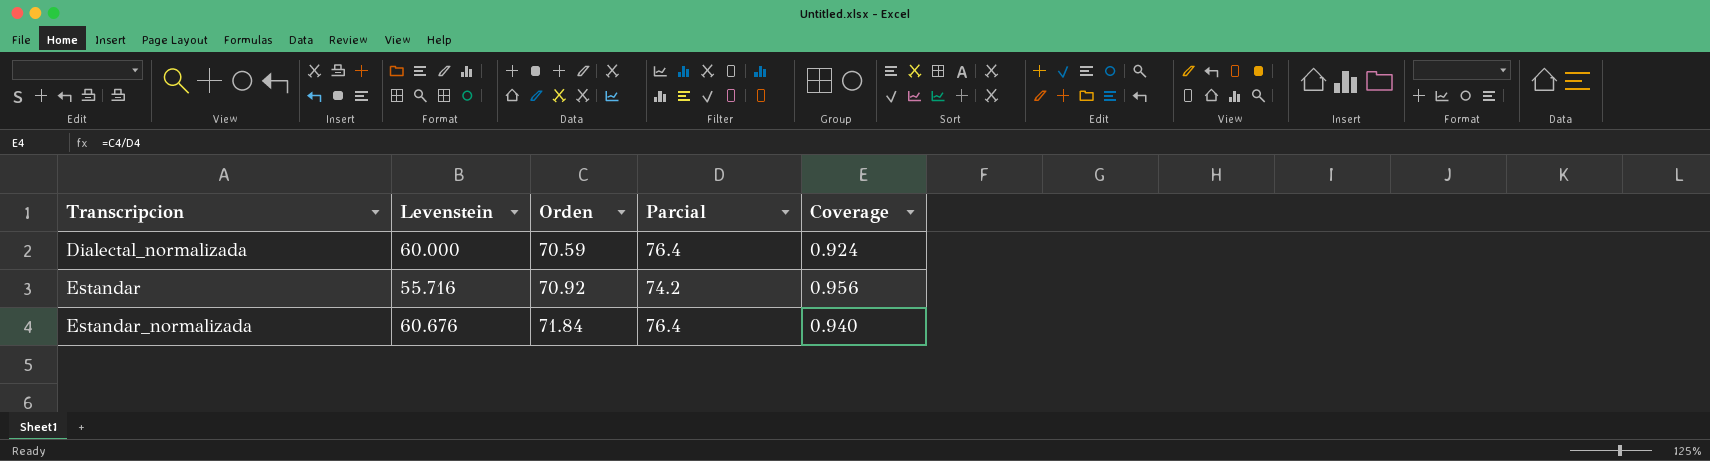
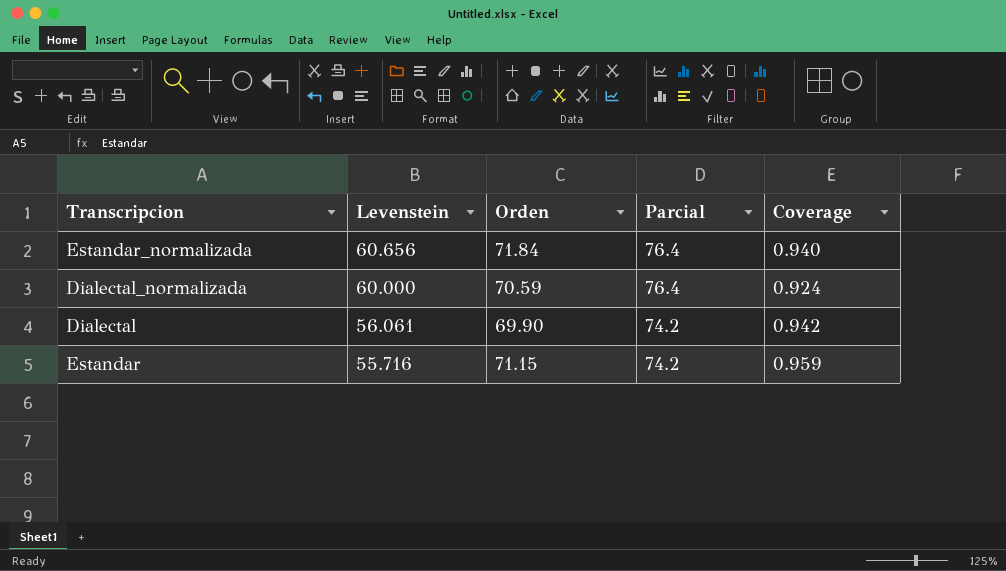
row order: Transcripcion ascending -> Levenstein descending
Estandar_normalizada | Levenstein: 60.676 -> 60.656
row Dialectal: none -> 56.061 | 69.90 | 74.2 | 0.942
Estandar | Orden: 70.92 -> 71.15
Estandar | Coverage: 0.956 -> 0.959

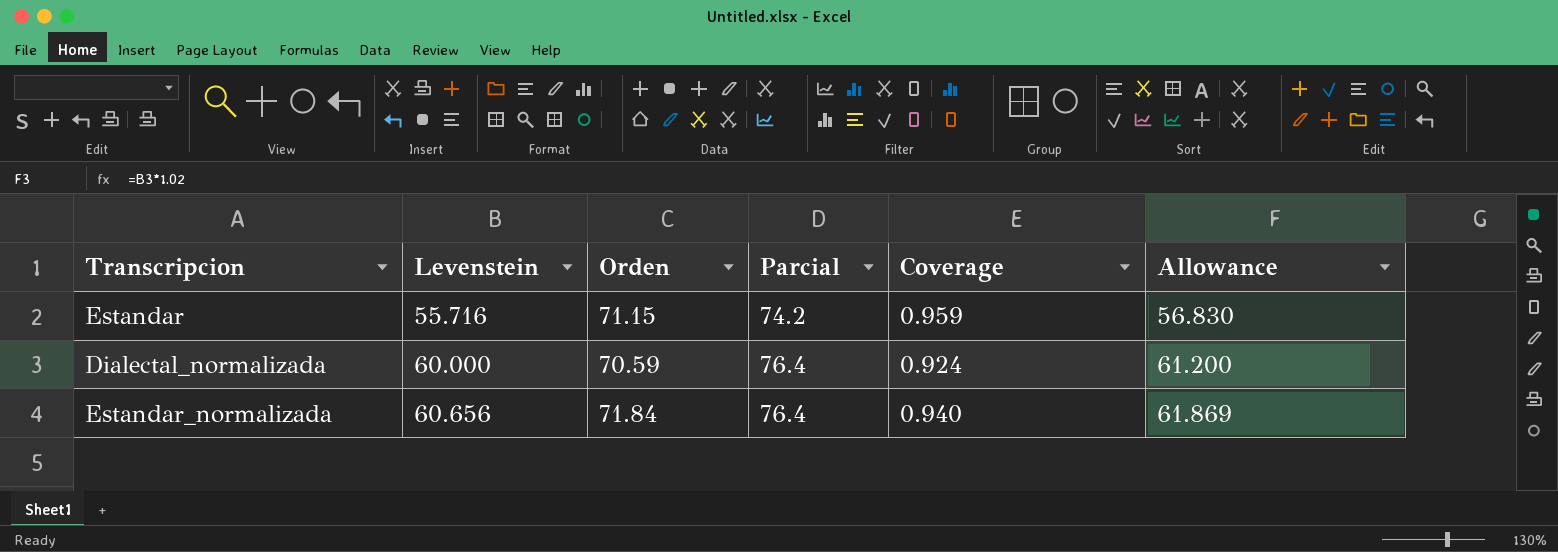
row order: Levenstein descending -> Levenstein ascending
column Allowance | formula: none -> [Levenstein] * 1.02
row Dialectal: 56.061 | 69.90 | 74.2 | 0.942 -> none

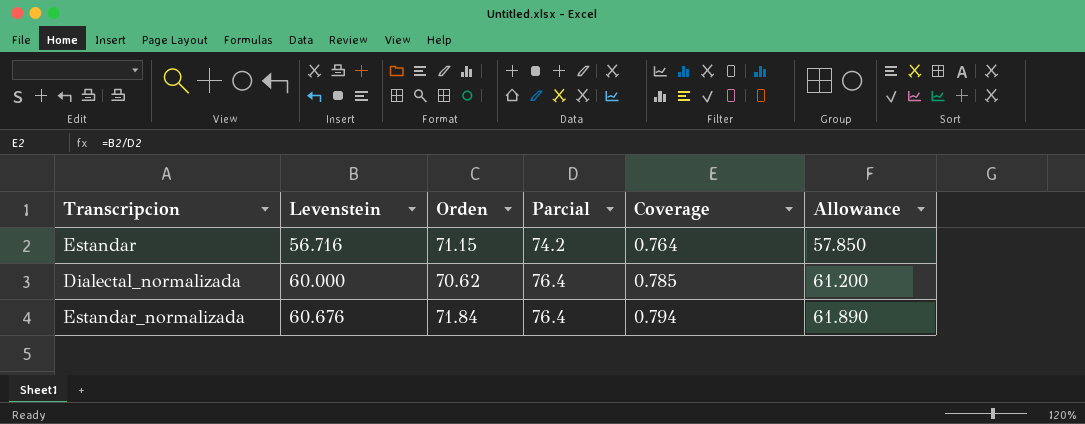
column Coverage | formula: [Orden] / [Parcial] -> [Levenstein] / [Parcial]
Estandar | Levenstein: 55.716 -> 56.716
Estandar | Allowance: 56.830 -> 57.850
Dialectal_normalizada | Orden: 70.59 -> 70.62
Estandar_normalizada | Levenstein: 60.656 -> 60.676
Estandar_normalizada | Allowance: 61.869 -> 61.890

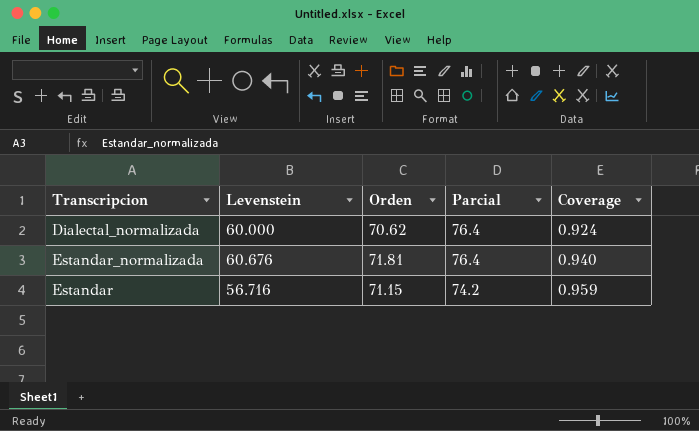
row order: Levenstein ascending -> Parcial descending
column Allowance | formula: [Levenstein] * 1.02 -> none
column Coverage | formula: [Levenstein] / [Parcial] -> [Orden] / [Parcial]
Estandar_normalizada | Orden: 71.84 -> 71.81

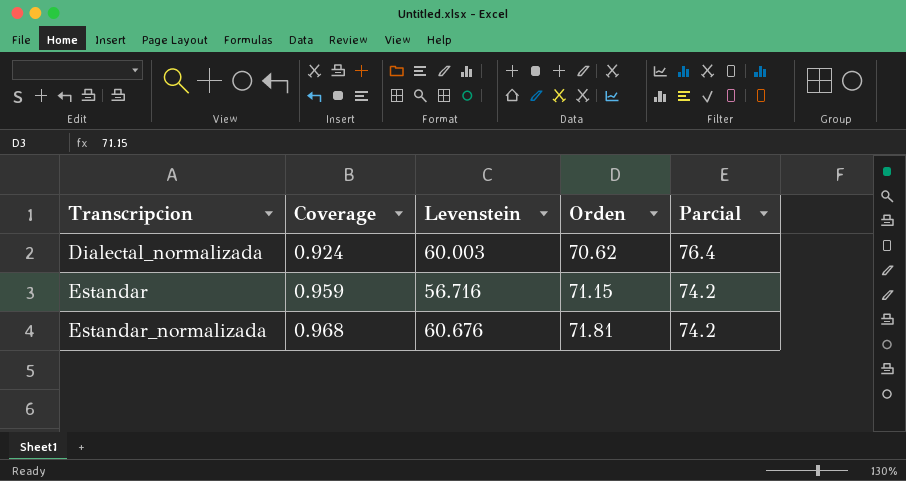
row order: Parcial descending -> Transcripcion ascending
column Coverage | position: 5 -> 2
Dialectal_normalizada | Levenstein: 60.000 -> 60.003
Estandar_normalizada | Coverage: 0.940 -> 0.968
Estandar_normalizada | Parcial: 76.4 -> 74.2

